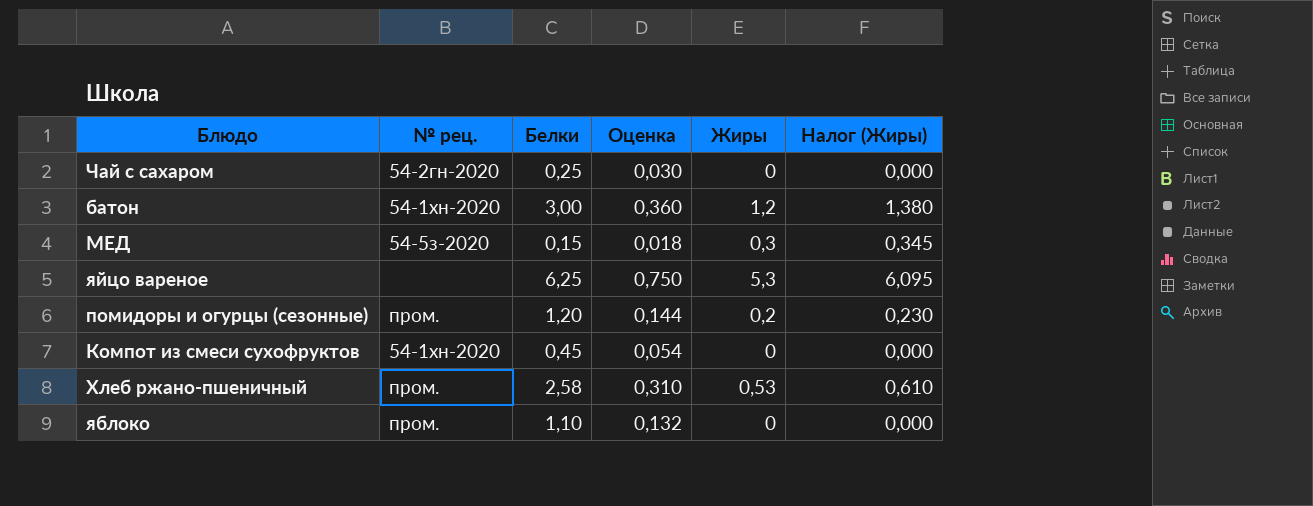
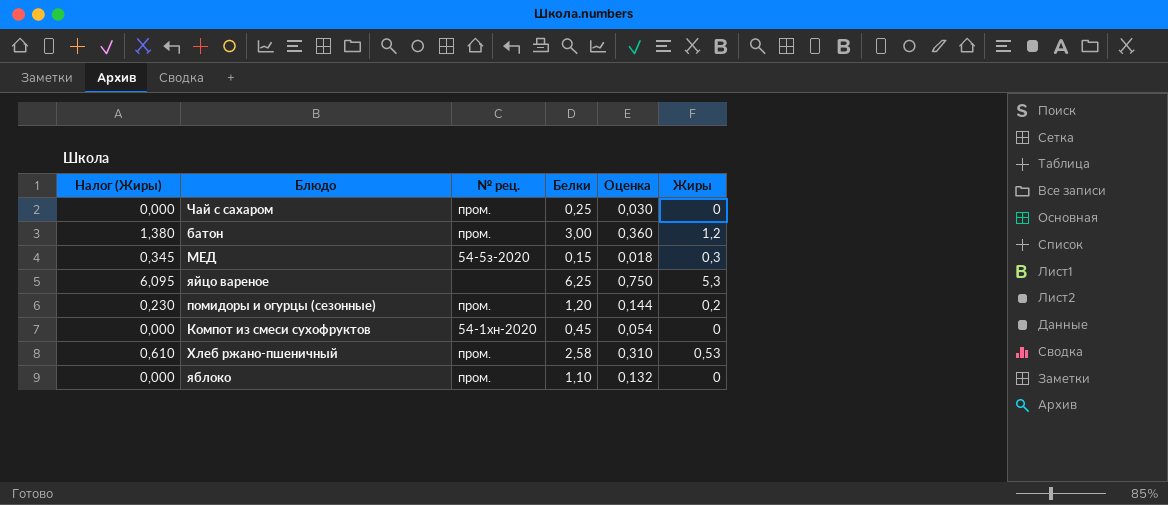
column Налог (Жиры) | position: 6 -> 1
Чай с сахаром | № рец.: 54-2гн-2020 -> пром.
батон | № рец.: 54-1хн-2020 -> пром.

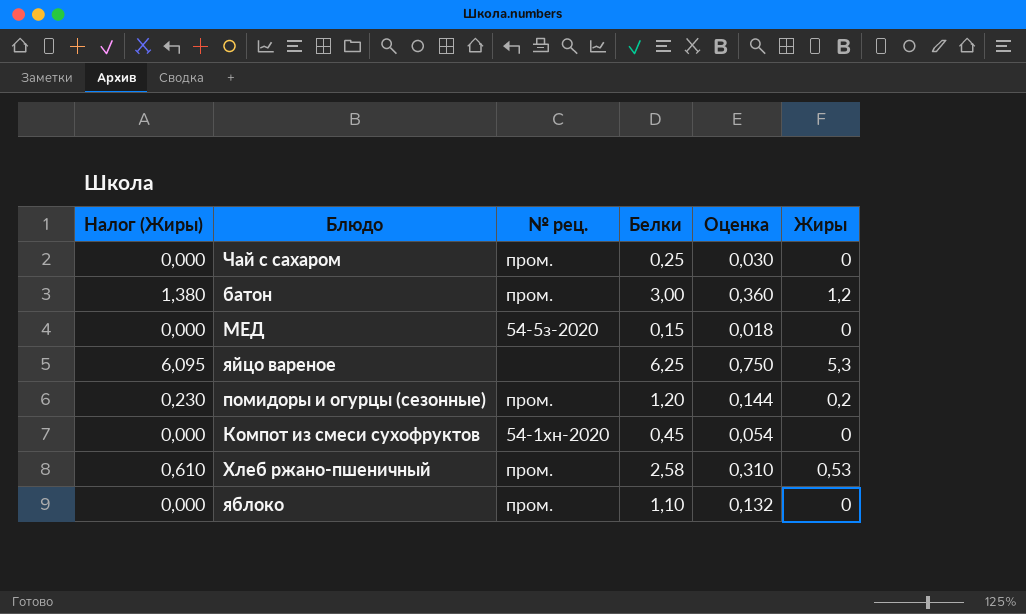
МЕД | Налог (Жиры): 0,345 -> 0,000
МЕД | Жиры: 0,3 -> 0

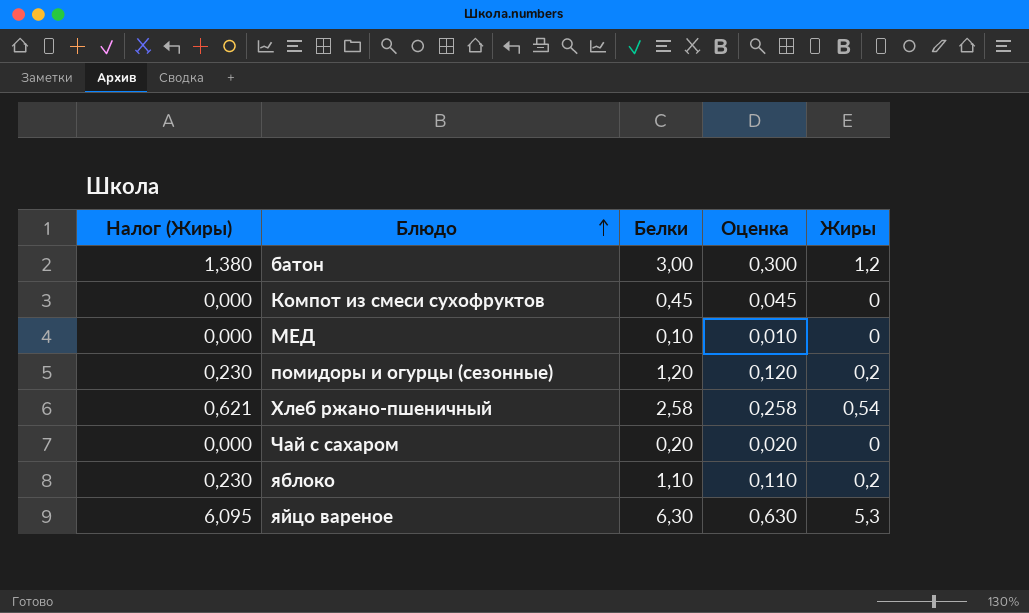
row order: none -> Блюдо ascending
column № рец. | position: 3 -> none
column Оценка | formula: [Белки] * 0,12 -> [Белки] * 0,1
МЕД | Белки: 0,15 -> 0,10
Хлеб ржано-пшеничный | Налог (Жиры): 0,610 -> 0,621
Хлеб ржано-пшеничный | Жиры: 0,53 -> 0,54
Чай с сахаром | Белки: 0,25 -> 0,20
яблоко | Налог (Жиры): 0,000 -> 0,230
яблоко | Жиры: 0 -> 0,2
яйцо вареное | Белки: 6,25 -> 6,30

